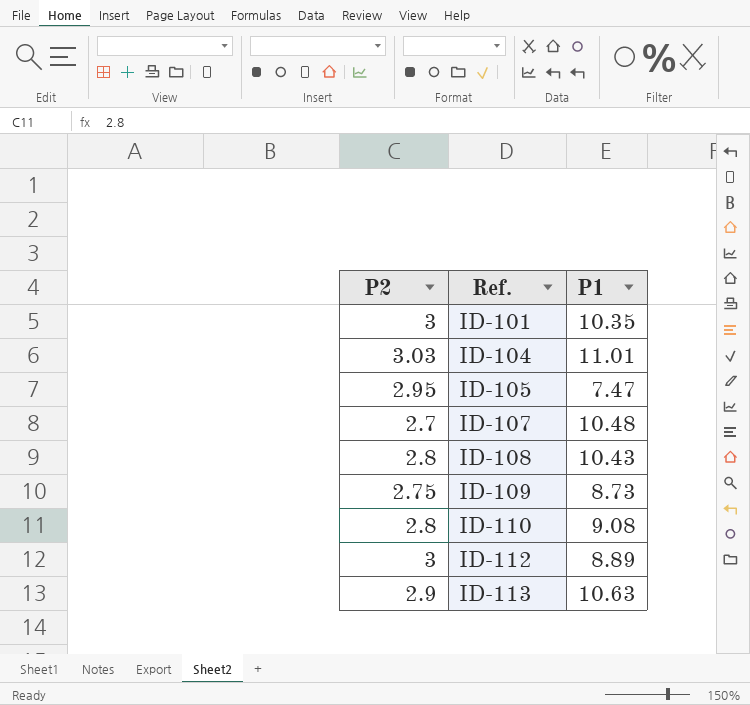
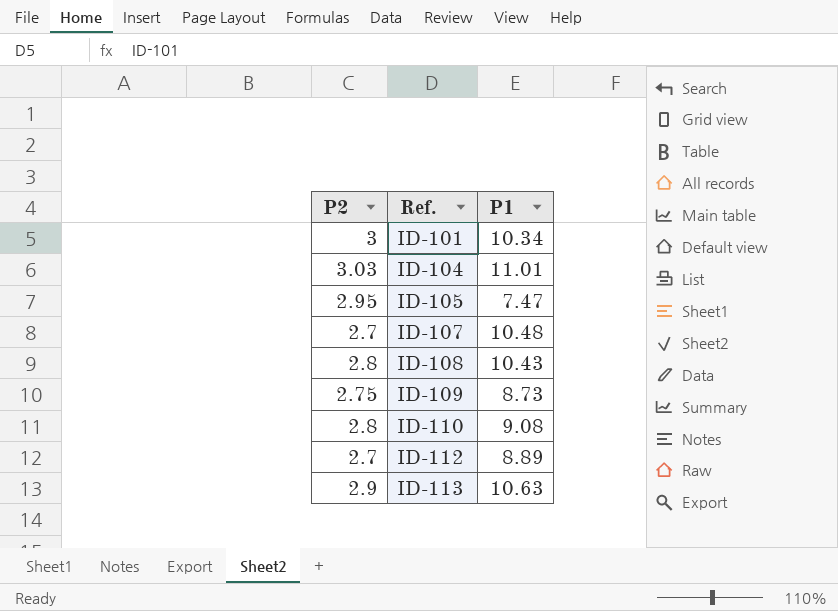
ID-101 | P1: 10.35 -> 10.34
ID-112 | P2: 3 -> 2.7

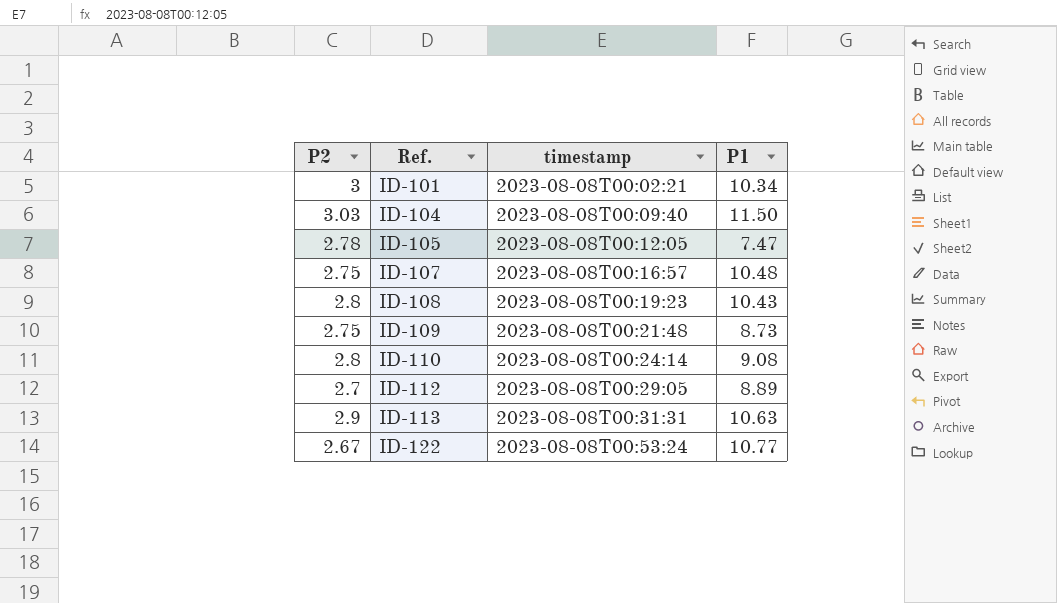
column timestamp | position: none -> 3
ID-104 | P1: 11.01 -> 11.50
ID-105 | P2: 2.95 -> 2.78
ID-107 | P2: 2.7 -> 2.75
row ID-122: none -> 2.67 | 2023-08-08T00:53:24 | 10.77

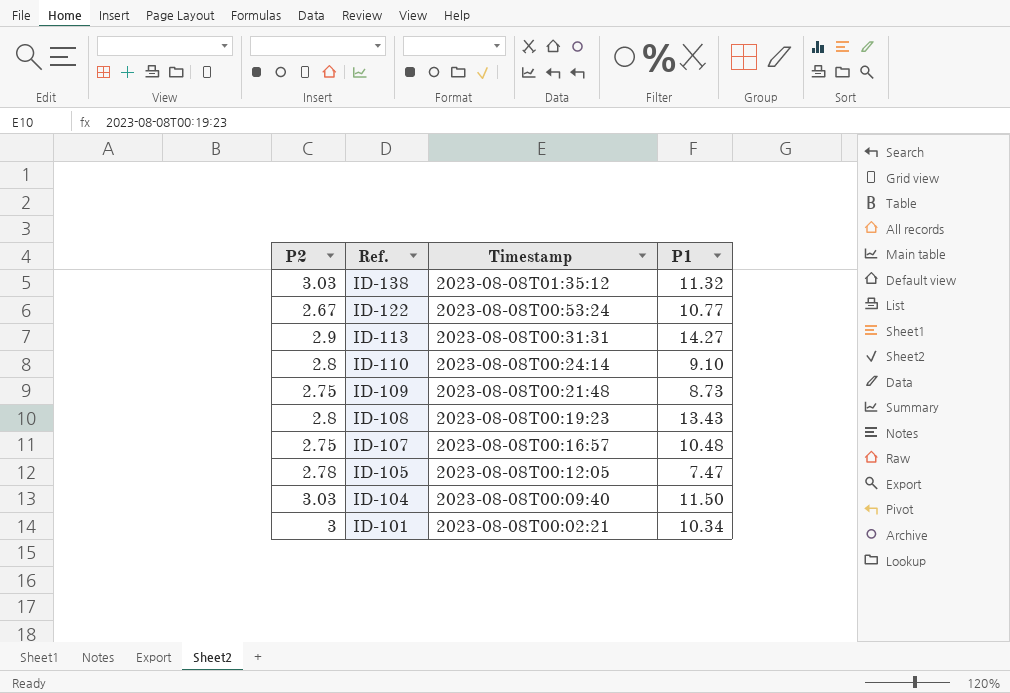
row order: Ref. ascending -> Ref. descending
column name: timestamp -> Timestamp
row ID-112: 2.7 | 2023-08-08T00:29:05 | 8.89 -> none
row ID-138: none -> 3.03 | 2023-08-08T01:35:12 | 11.32
ID-113 | P1: 10.63 -> 14.27
ID-110 | P1: 9.08 -> 9.10
ID-108 | P1: 10.43 -> 13.43

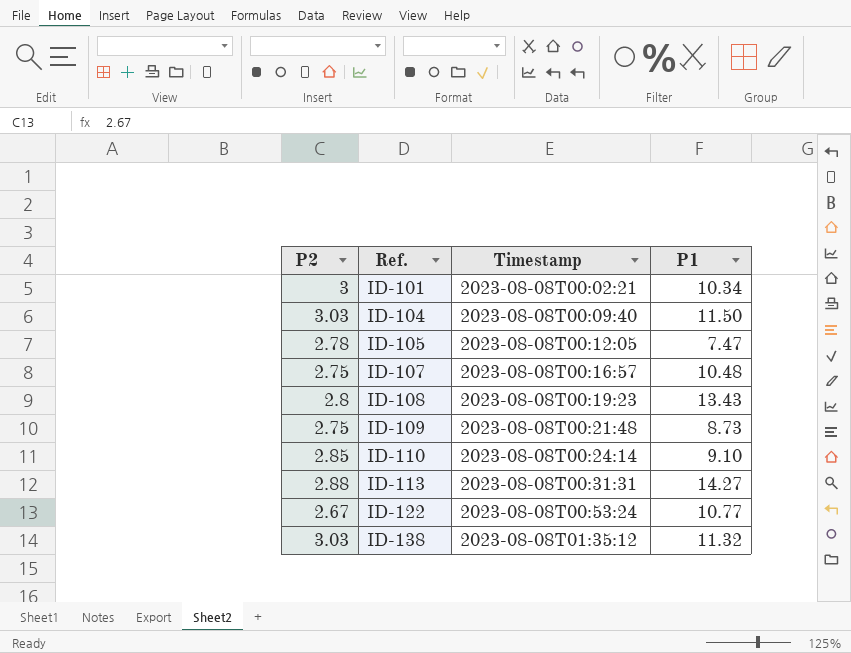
row order: Ref. descending -> Ref. ascending
ID-110 | P2: 2.8 -> 2.85
ID-113 | P2: 2.9 -> 2.88

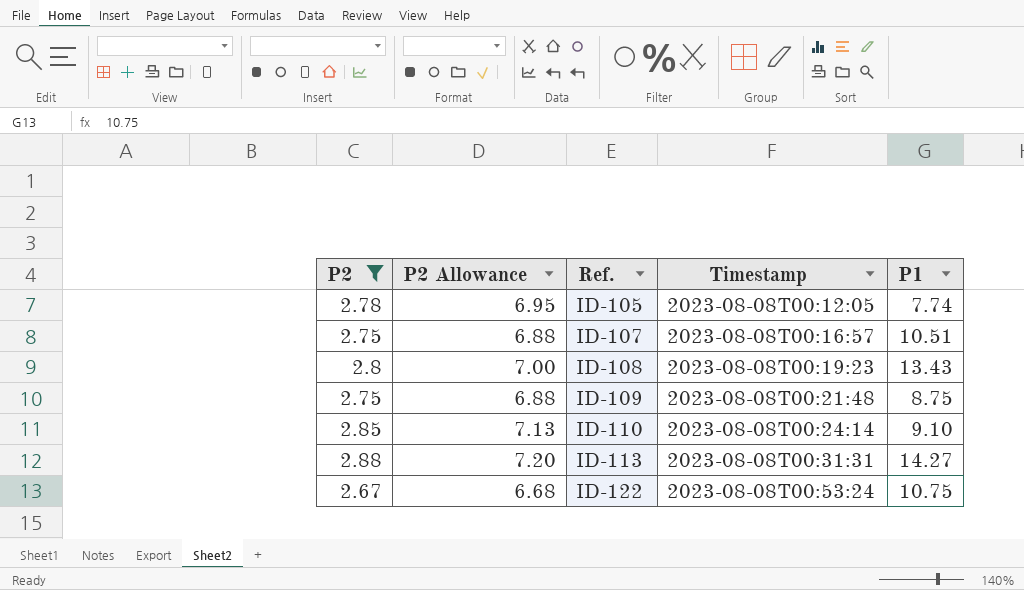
filter: none -> P2 <= 2.88
column P2 Allowance | formula: none -> [P2] * 2.5
ID-105 | P1: 7.47 -> 7.74
ID-107 | P1: 10.48 -> 10.51
ID-109 | P1: 8.73 -> 8.75
ID-122 | P1: 10.77 -> 10.75

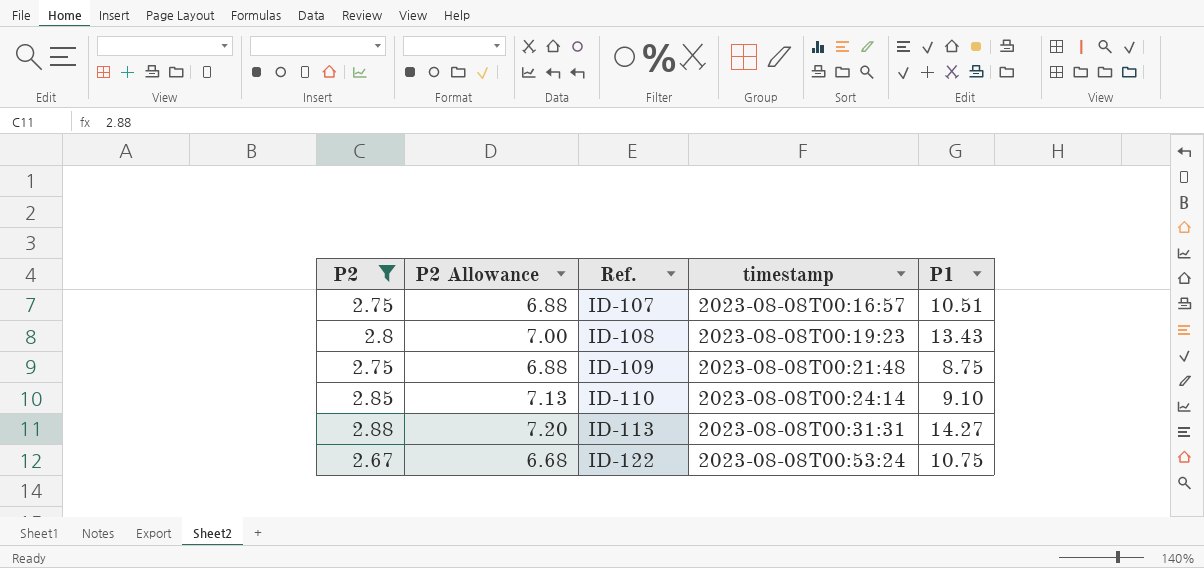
column name: Timestamp -> timestamp
row ID-105: 2.78 | 6.95 | 2023-08-08T00:12:05 | 7.74 -> none

